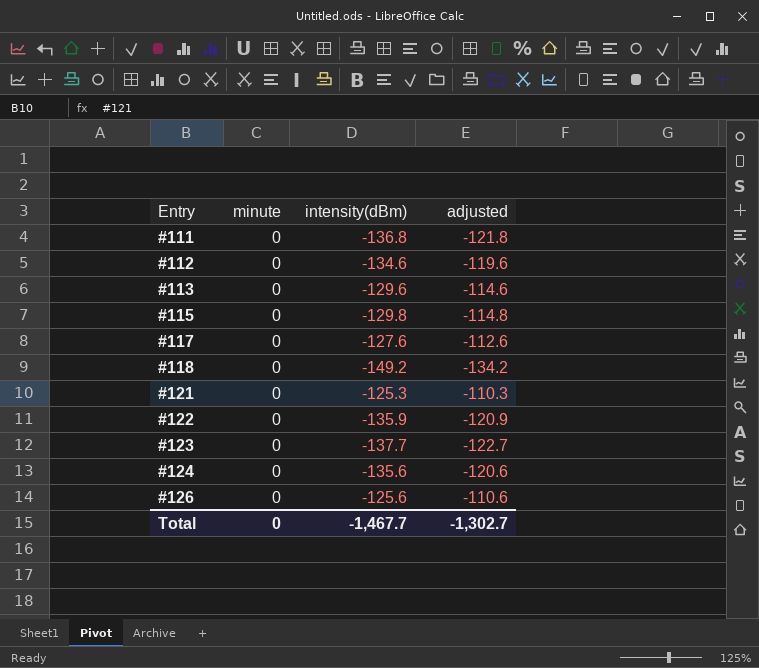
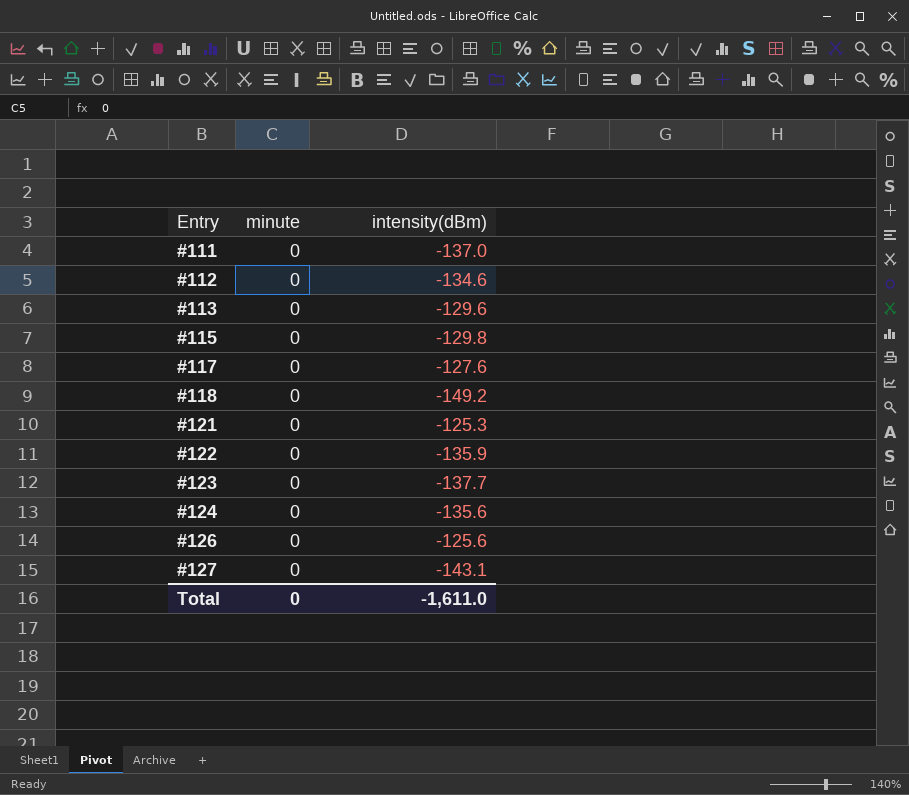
column adjusted | formula: [intensity(dBm)] + 15 -> none
#111 | intensity(dBm): -136.8 -> -137.0
row #127: none -> 0 | -143.1
Total | intensity(dBm): -1,467.7 -> -1,611.0

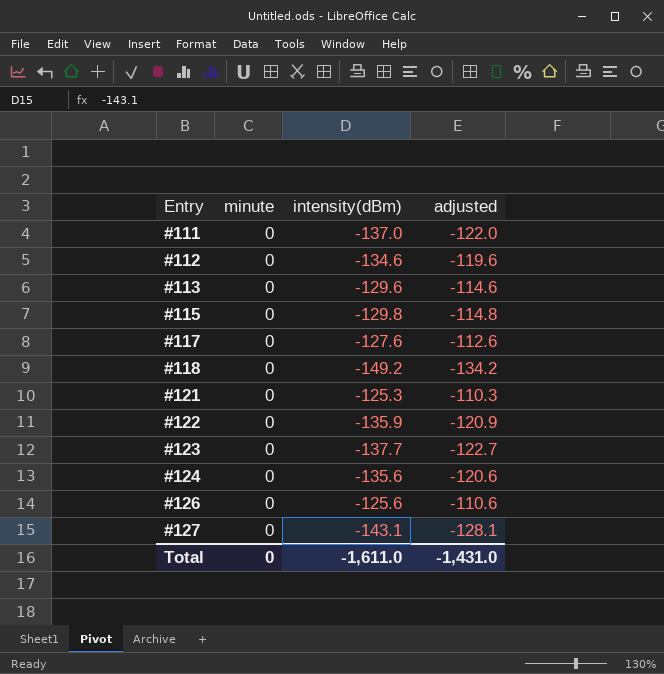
column adjusted | formula: none -> [intensity(dBm)] + 15

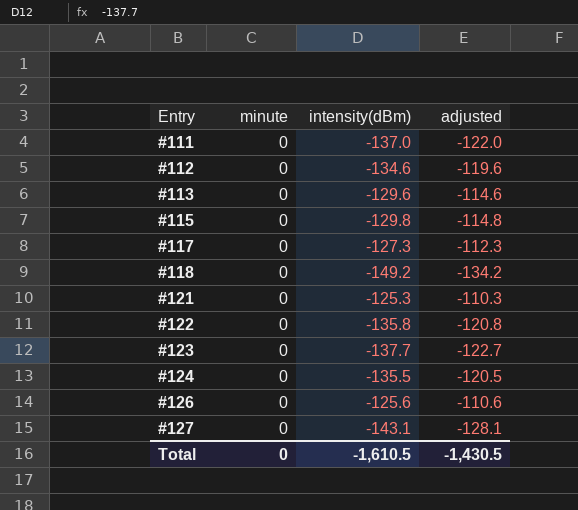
#117 | intensity(dBm): -127.6 -> -127.3
#117 | adjusted: -112.6 -> -112.3
#122 | intensity(dBm): -135.9 -> -135.8
#122 | adjusted: -120.9 -> -120.8
#124 | intensity(dBm): -135.6 -> -135.5
#124 | adjusted: -120.6 -> -120.5
Total | intensity(dBm): -1,611.0 -> -1,610.5
Total | adjusted: -1,431.0 -> -1,430.5

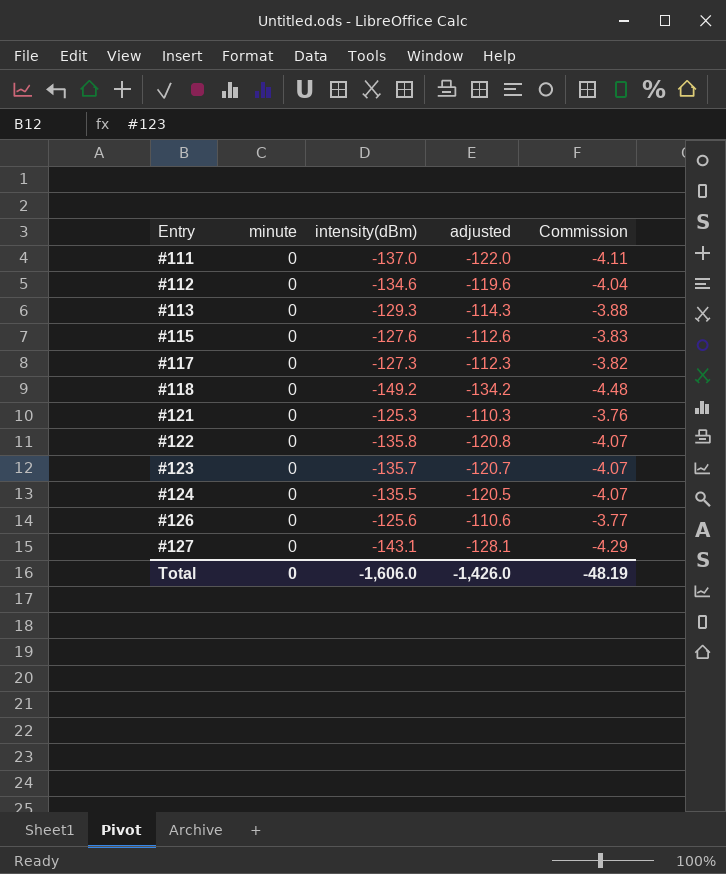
column Commission | formula: none -> [intensity(dBm)] * 0.03
#113 | intensity(dBm): -129.6 -> -129.3
#113 | adjusted: -114.6 -> -114.3
#115 | intensity(dBm): -129.8 -> -127.6
#115 | adjusted: -114.8 -> -112.6
#123 | intensity(dBm): -137.7 -> -135.7
#123 | adjusted: -122.7 -> -120.7
Total | intensity(dBm): -1,610.5 -> -1,606.0
Total | adjusted: -1,430.5 -> -1,426.0

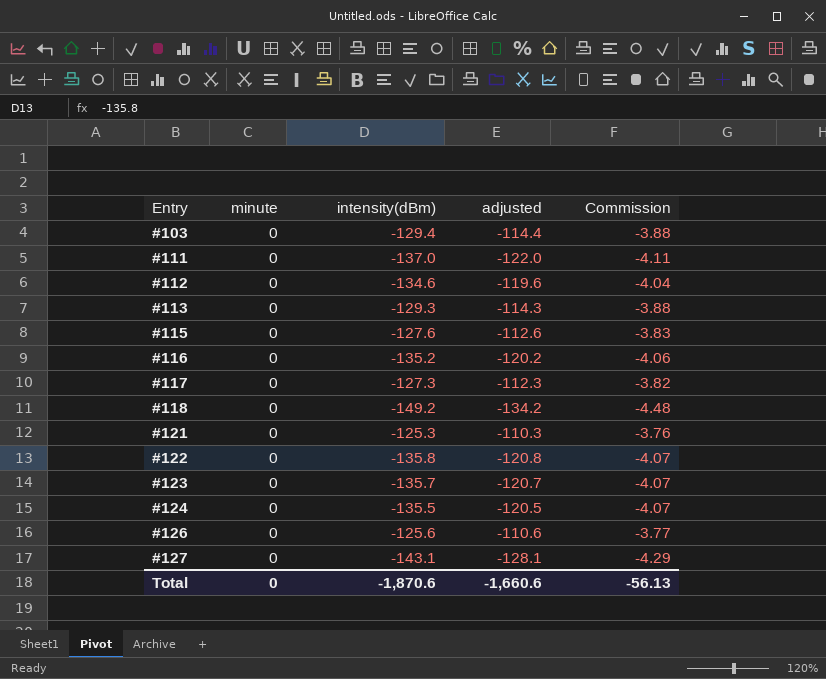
row #103: none -> 0 | -129.4 | -114.4 | -3.88
row #116: none -> 0 | -135.2 | -120.2 | -4.06
Total | intensity(dBm): -1,606.0 -> -1,870.6
Total | adjusted: -1,426.0 -> -1,660.6
Total | Commission: -48.19 -> -56.13

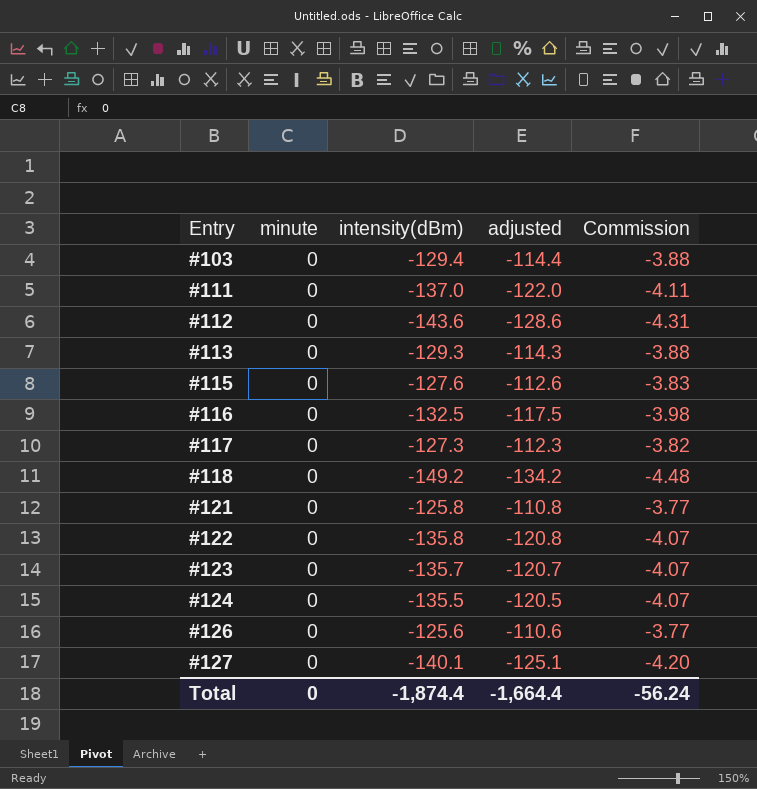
#112 | intensity(dBm): -134.6 -> -143.6
#112 | adjusted: -119.6 -> -128.6
#112 | Commission: -4.04 -> -4.31
#116 | intensity(dBm): -135.2 -> -132.5
#116 | adjusted: -120.2 -> -117.5
#116 | Commission: -4.06 -> -3.98
#121 | intensity(dBm): -125.3 -> -125.8
#121 | adjusted: -110.3 -> -110.8
#121 | Commission: -3.76 -> -3.77
#127 | intensity(dBm): -143.1 -> -140.1
#127 | adjusted: -128.1 -> -125.1
#127 | Commission: -4.29 -> -4.20
Total | intensity(dBm): -1,870.6 -> -1,874.4
Total | adjusted: -1,660.6 -> -1,664.4
Total | Commission: -56.13 -> -56.24

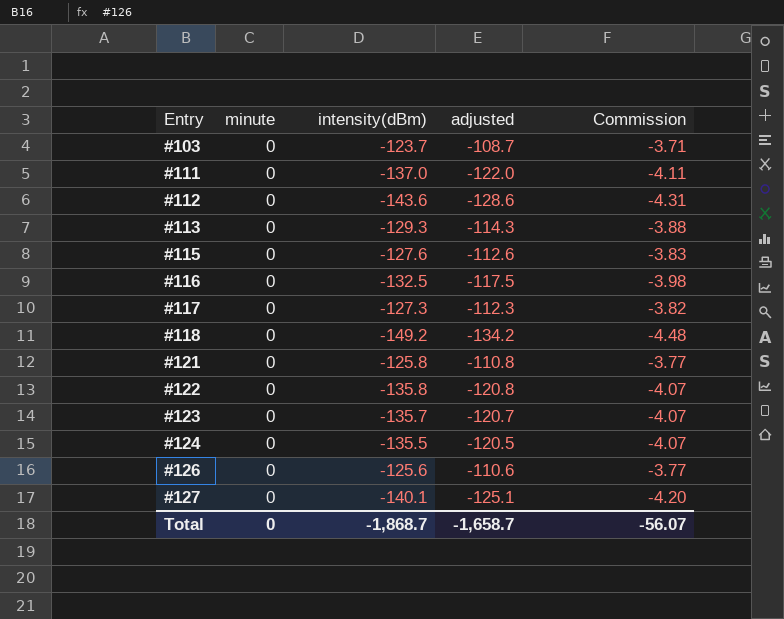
#103 | intensity(dBm): -129.4 -> -123.7
#103 | adjusted: -114.4 -> -108.7
#103 | Commission: -3.88 -> -3.71
Total | intensity(dBm): -1,874.4 -> -1,868.7
Total | adjusted: -1,664.4 -> -1,658.7
Total | Commission: -56.24 -> -56.07

